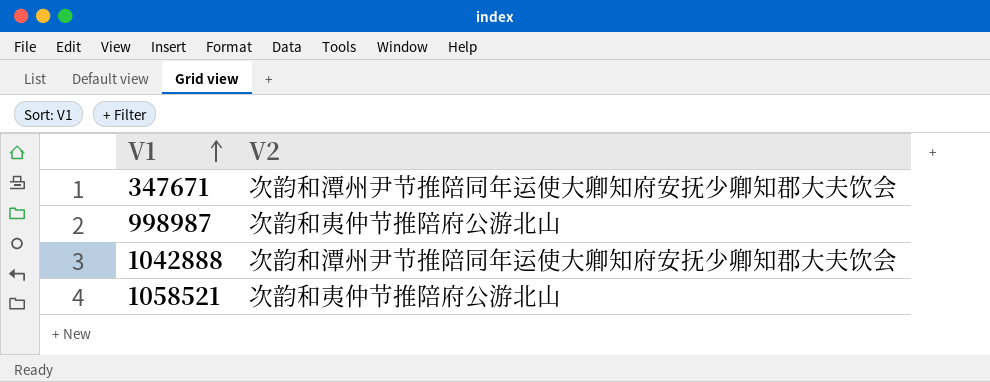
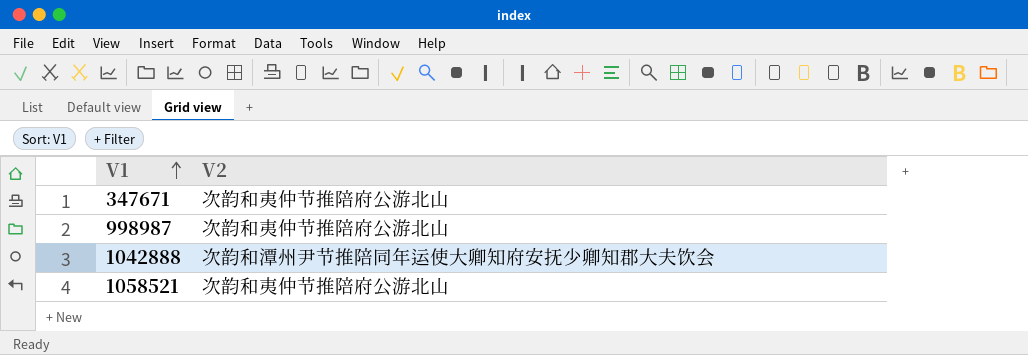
347671 | V2: 次韵和潭州尹节推陪同年运使大卿知府安抚少卿知郡大夫饮会 -> 次韵和夷仲节推陪府公游北山

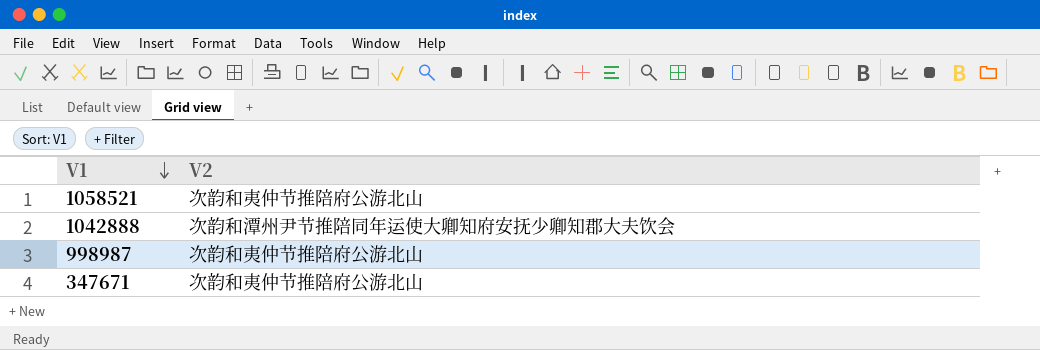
row order: V1 ascending -> V1 descending

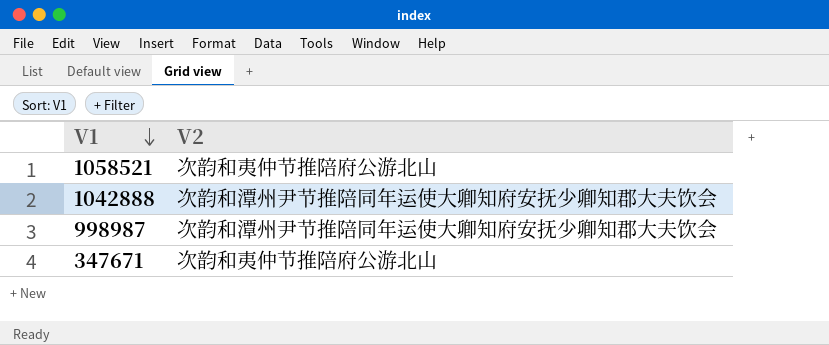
998987 | V2: 次韵和夷仲节推陪府公游北山 -> 次韵和潭州尹节推陪同年运使大卿知府安抚少卿知郡大夫饮会

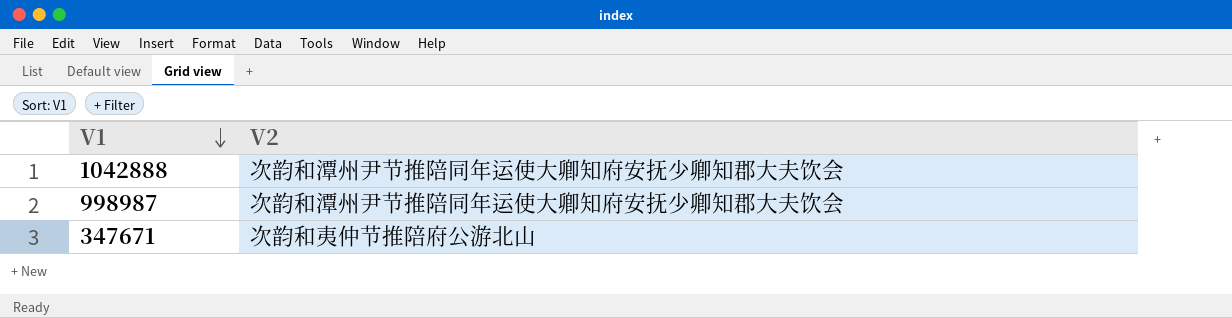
row 1058521: 次韵和夷仲节推陪府公游北山 -> none

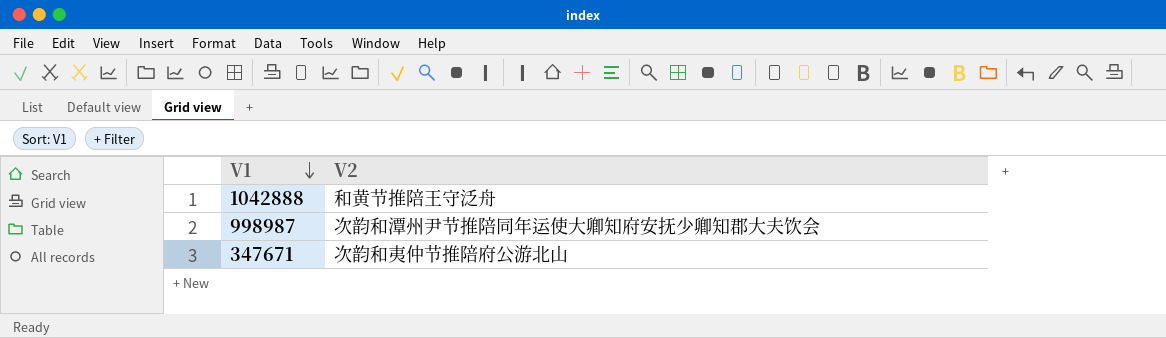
1042888 | V2: 次韵和潭州尹节推陪同年运使大卿知府安抚少卿知郡大夫饮会 -> 和黄节推陪王守泛舟

